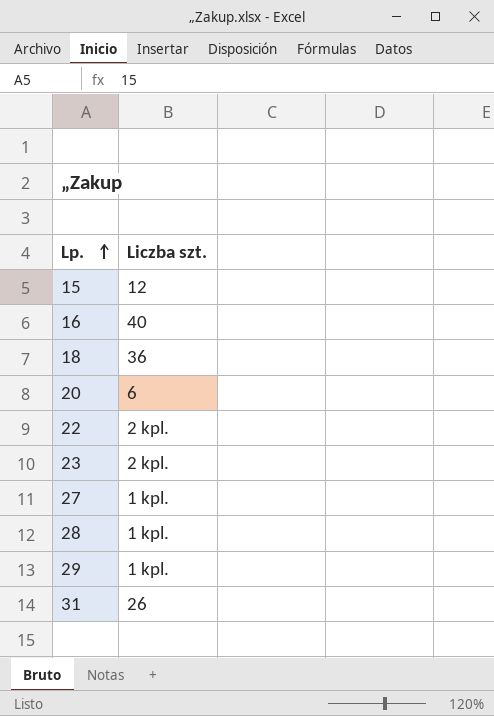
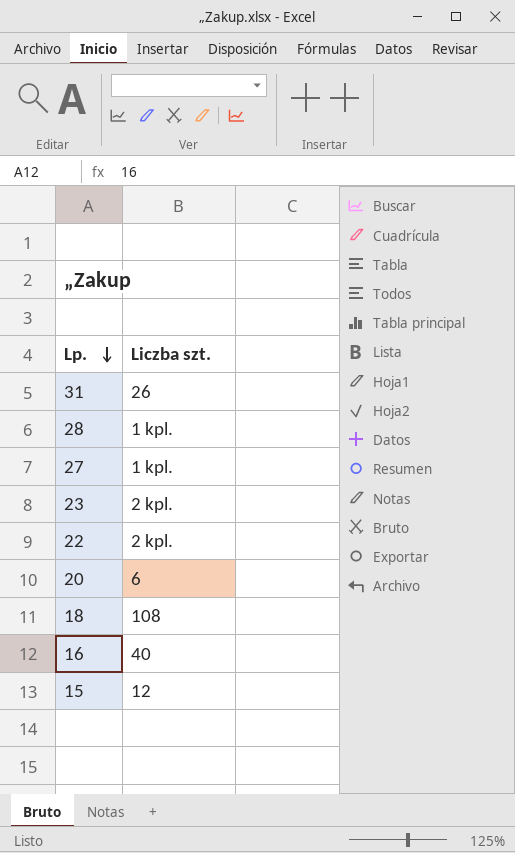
row order: Lp. ascending -> Lp. descending
row 29: 1 kpl. -> none
18 | Liczba szt.: 36 -> 108

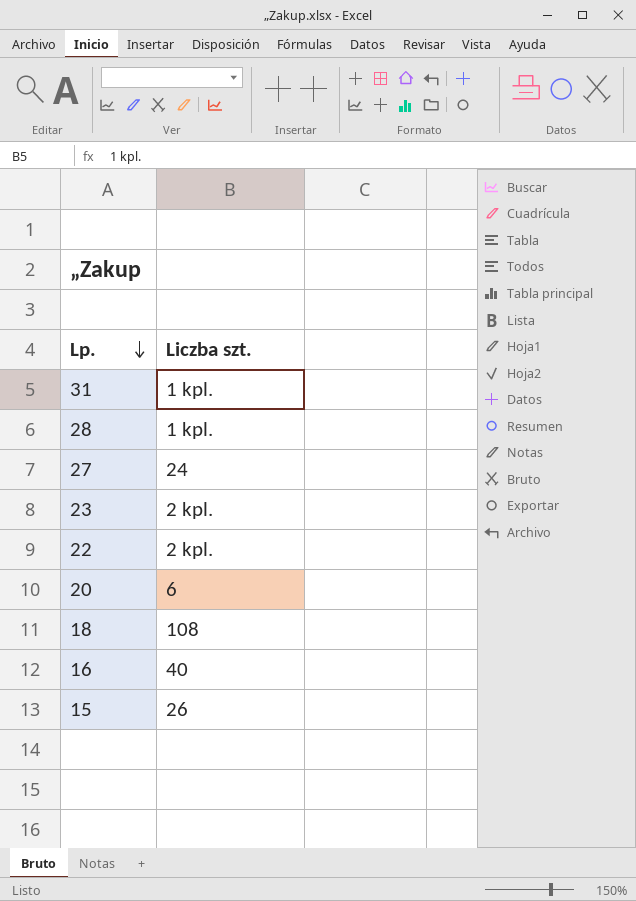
31 | Liczba szt.: 26 -> 1 kpl.
27 | Liczba szt.: 1 kpl. -> 24
15 | Liczba szt.: 12 -> 26

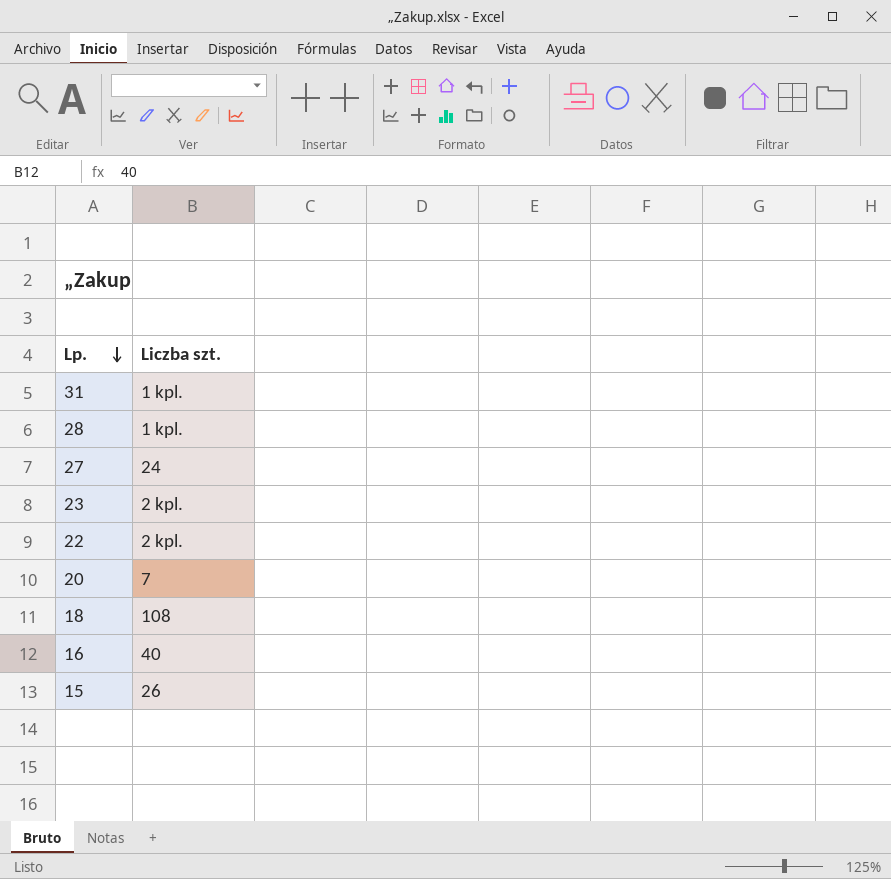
20 | Liczba szt.: 6 -> 7

